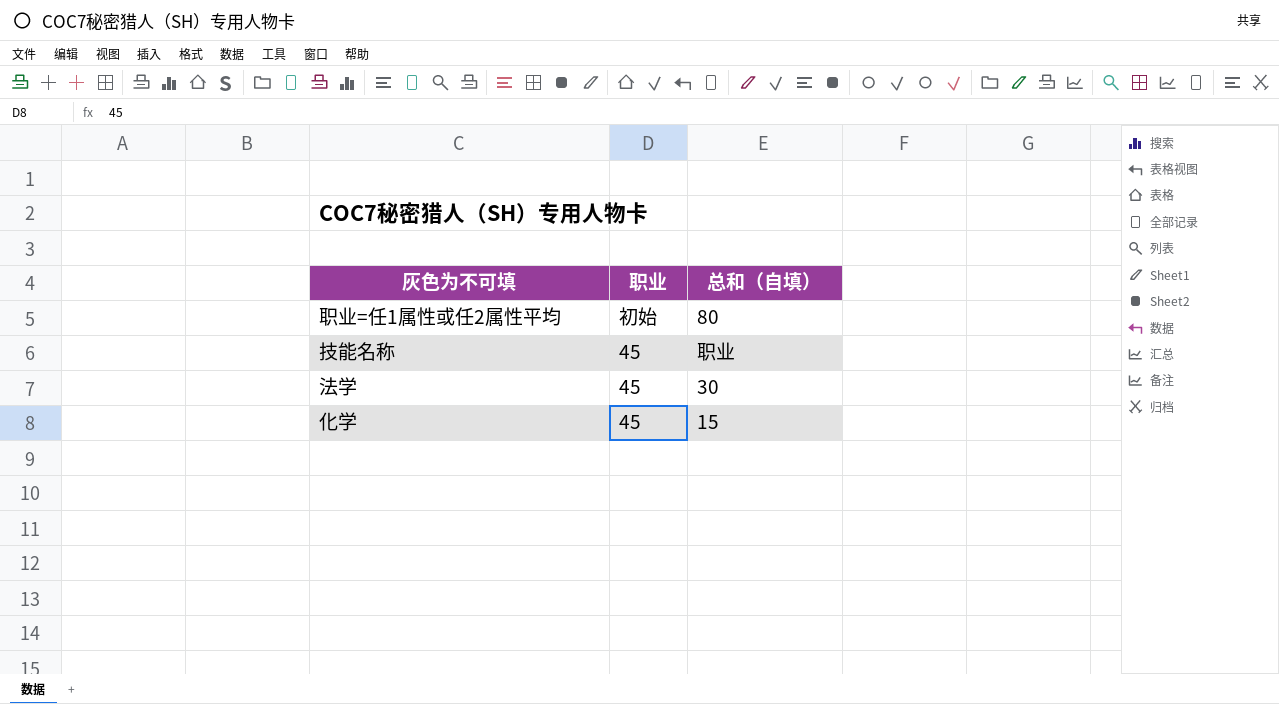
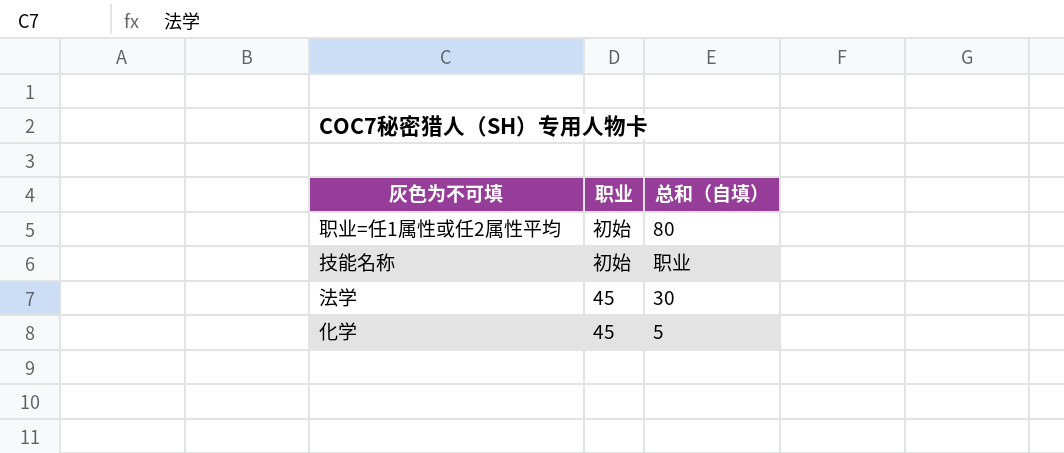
技能名称 | 职业: 45 -> 初始
化学 | 总和（自填）: 15 -> 5

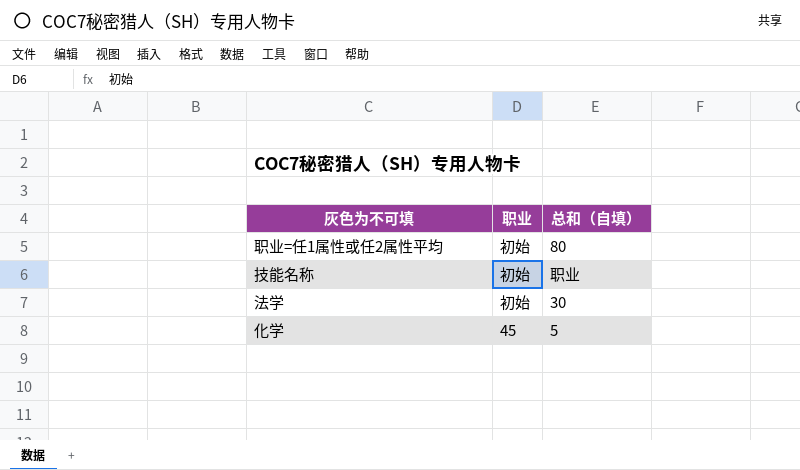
法学 | 职业: 45 -> 初始

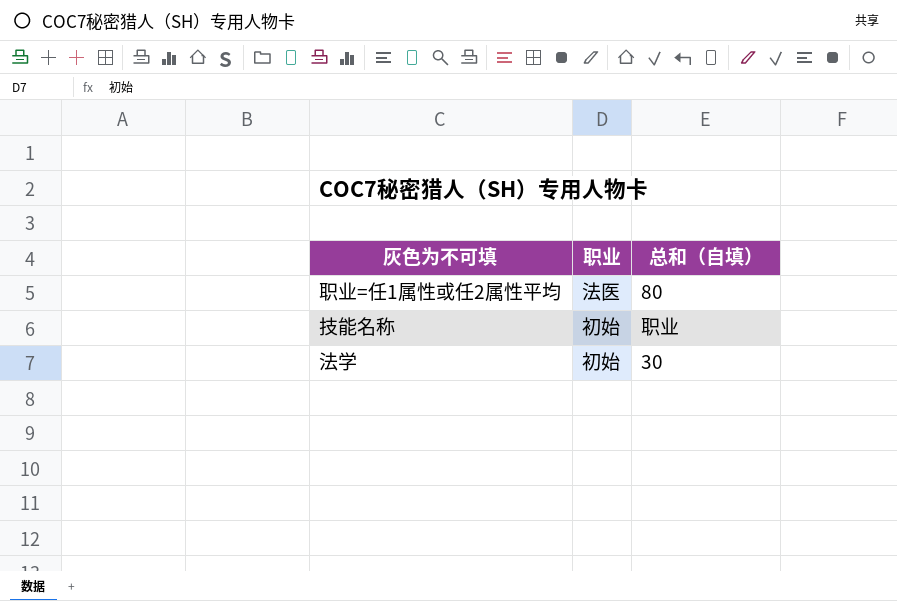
row 化学: 45 | 5 -> none
职业=任1属性或任2属性平均 | 职业: 初始 -> 法医

